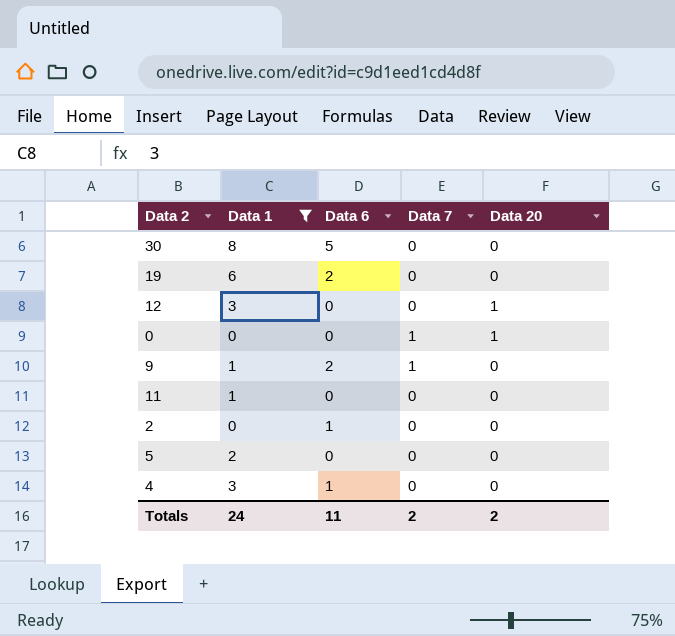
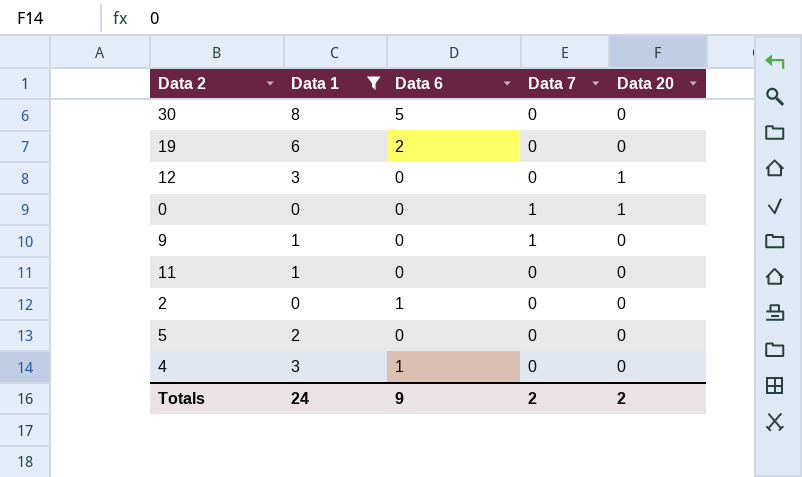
9 | Data 6: 2 -> 0
Totals | Data 6: 11 -> 9

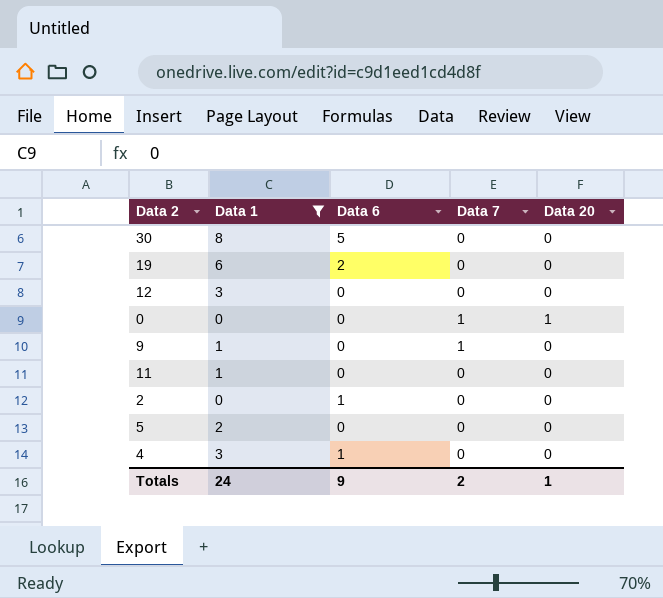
12 | Data 20: 1 -> 0
Totals | Data 20: 2 -> 1

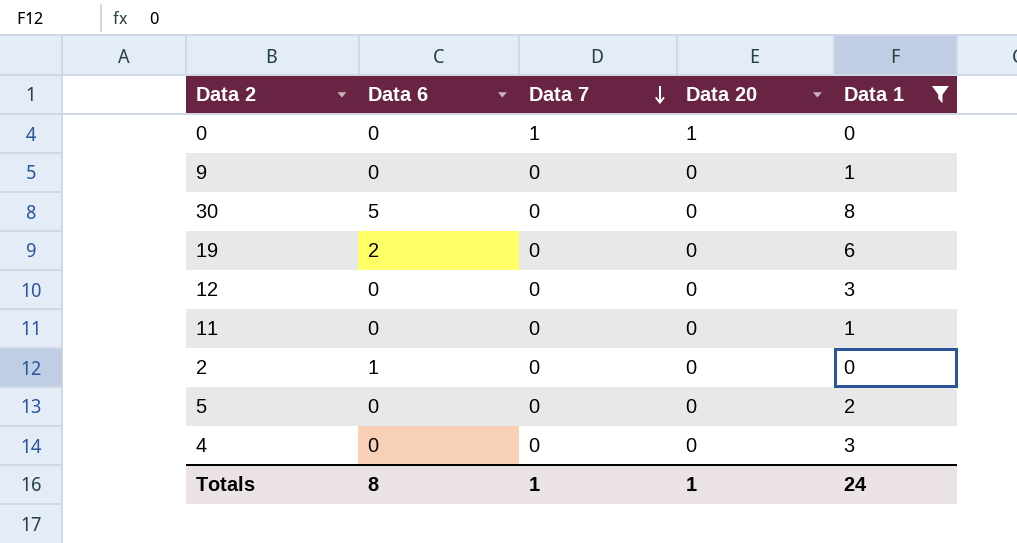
row order: none -> Data 7 descending
column Data 1 | position: 2 -> 5
9 | Data 7: 1 -> 0
4 | Data 6: 1 -> 0
Totals | Data 6: 9 -> 8
Totals | Data 7: 2 -> 1

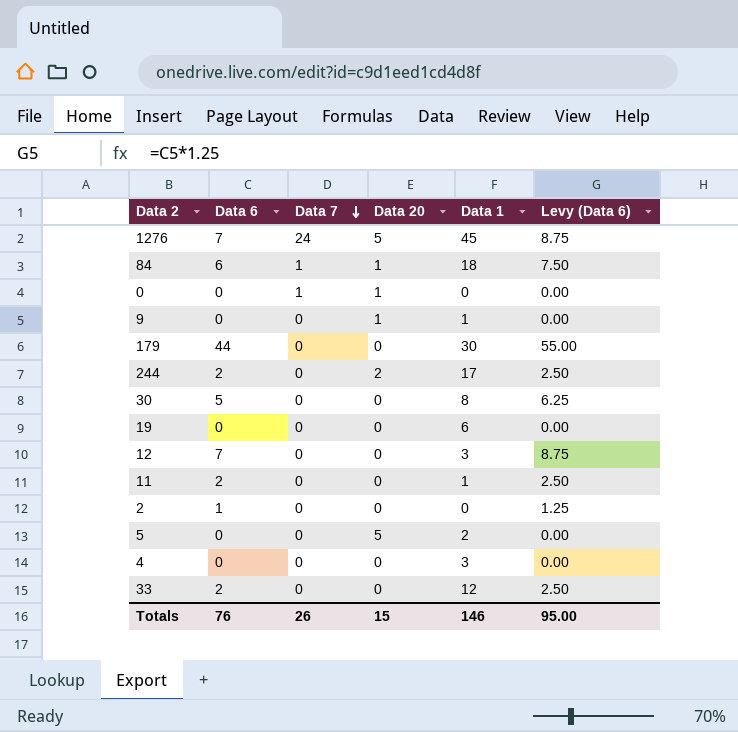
filter: Data 1 <= 8 -> none
column Levy (Data 6) | formula: none -> [Data 6] * 1.25
9 | Data 20: 0 -> 1
19 | Data 6: 2 -> 0
12 | Data 6: 0 -> 7
11 | Data 6: 0 -> 2
5 | Data 20: 0 -> 5
Totals | Data 6: 8 -> 76
Totals | Data 7: 1 -> 26
Totals | Data 20: 1 -> 15
Totals | Data 1: 24 -> 146

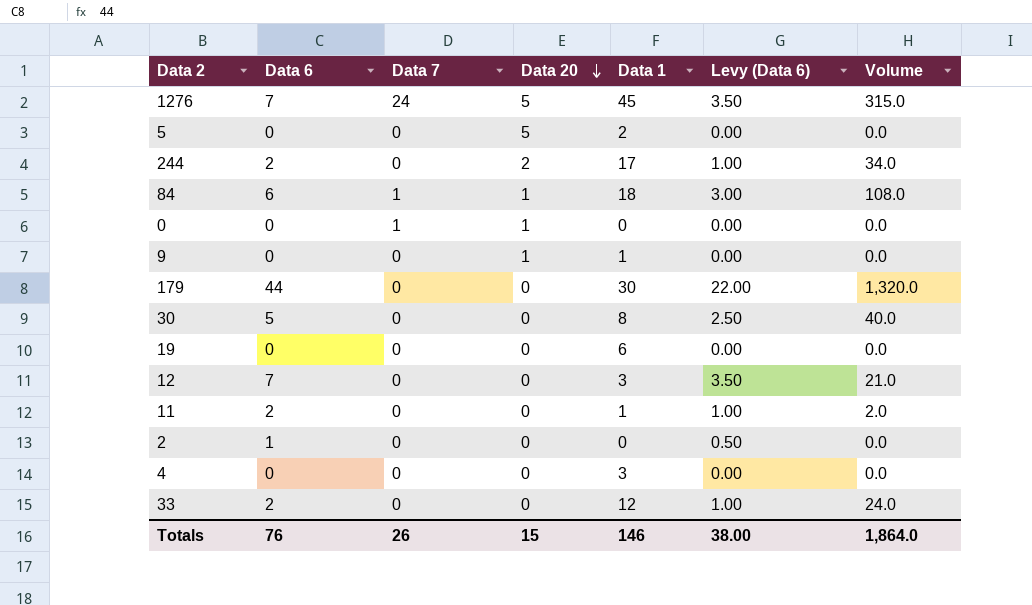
row order: Data 7 descending -> Data 20 descending
column Levy (Data 6) | formula: [Data 6] * 1.25 -> [Data 6] * 0.5
column Volume | formula: none -> [Data 6] * [Data 1]
Totals | Levy (Data 6): 95.00 -> 38.00

